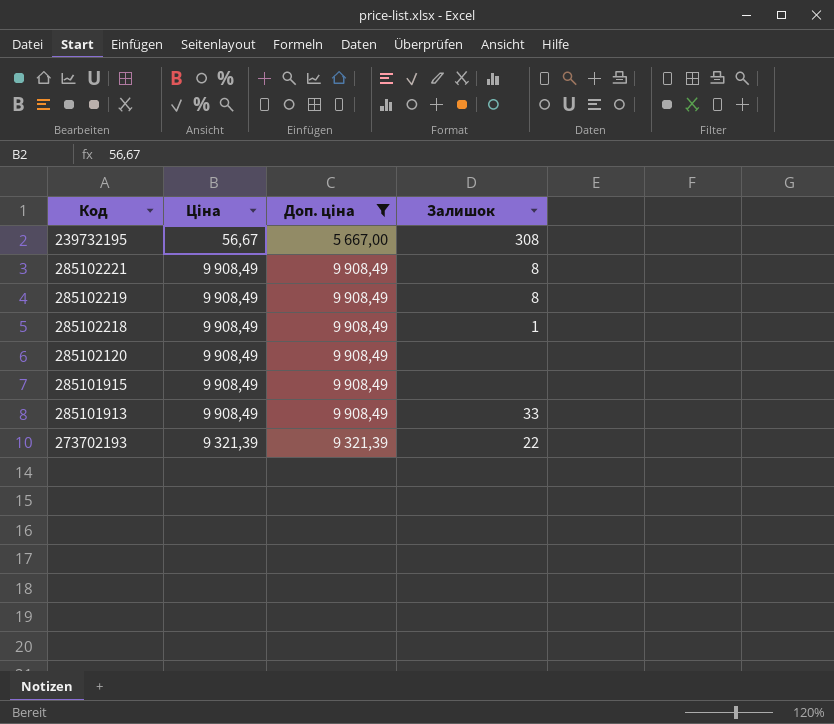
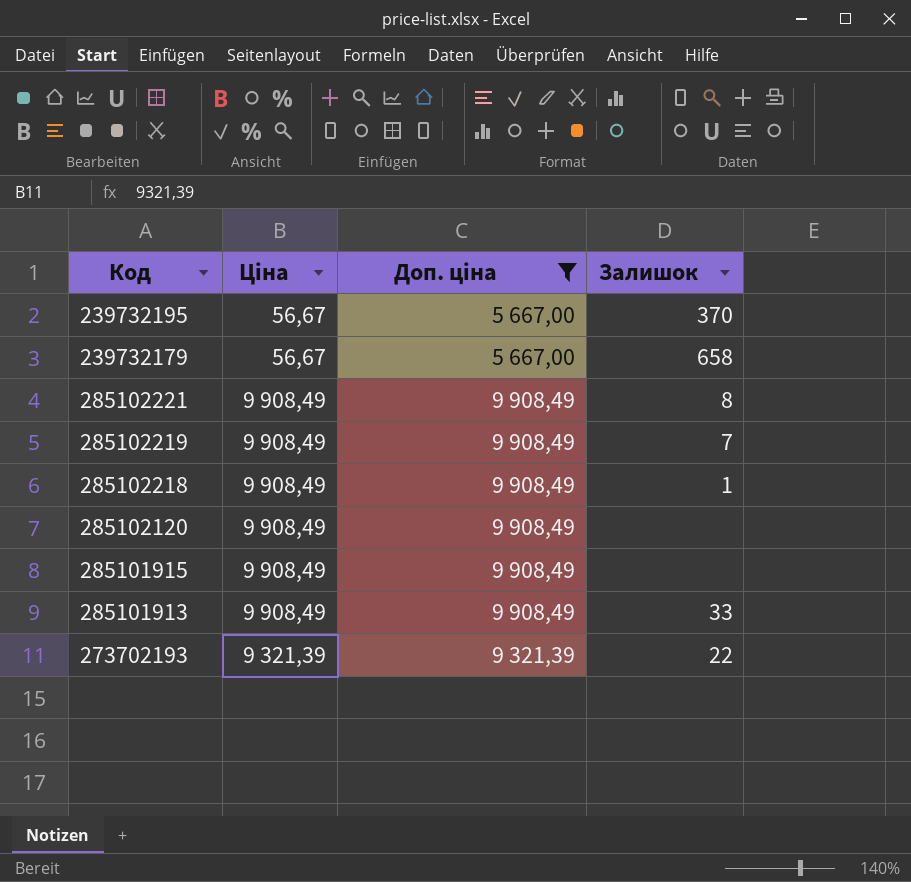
239732195 | Залишок: 308 -> 370
row 239732179: none -> 56,67 | 5 667,00 | 658
285102219 | Залишок: 8 -> 7

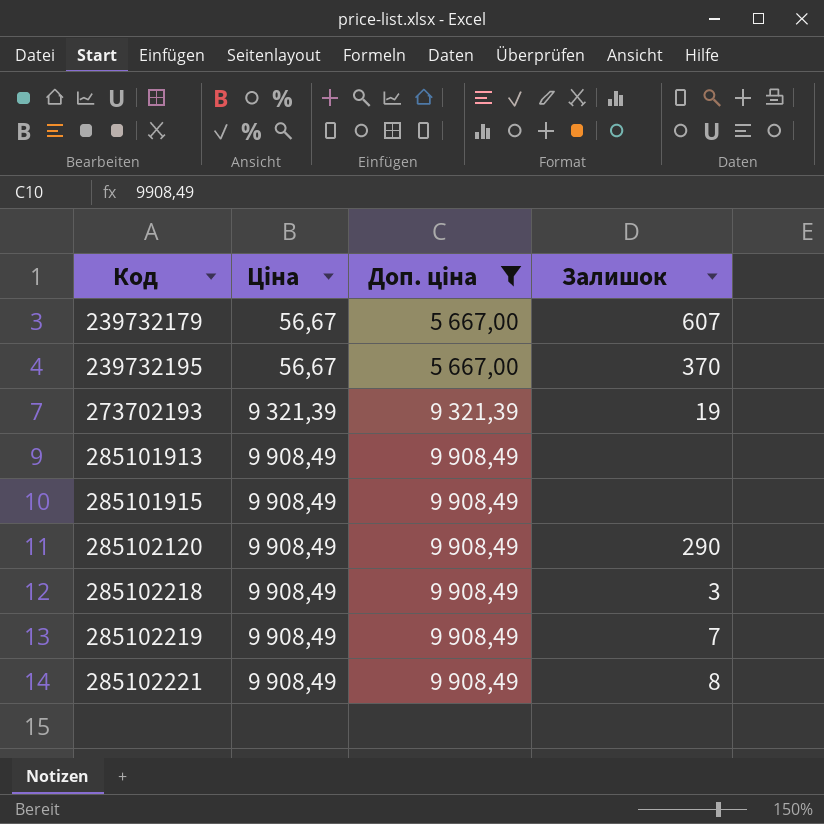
row order: none -> Код ascending
239732179 | Залишок: 658 -> 607
273702193 | Залишок: 22 -> 19
285101913 | Залишок: 33 -> none
285102120 | Залишок: none -> 290
285102218 | Залишок: 1 -> 3

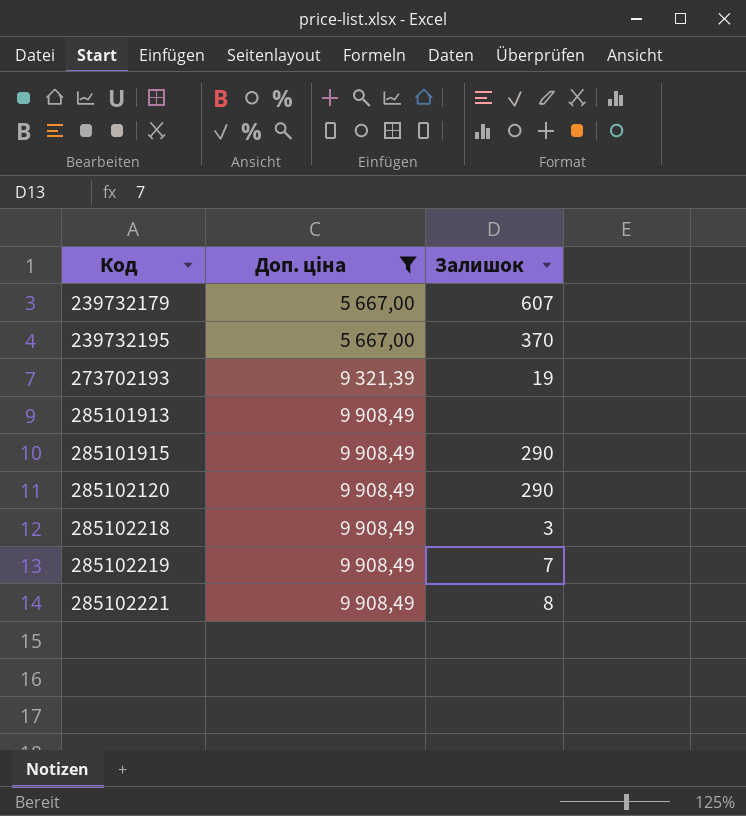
column Ціна | position: 2 -> none
285101915 | Залишок: none -> 290

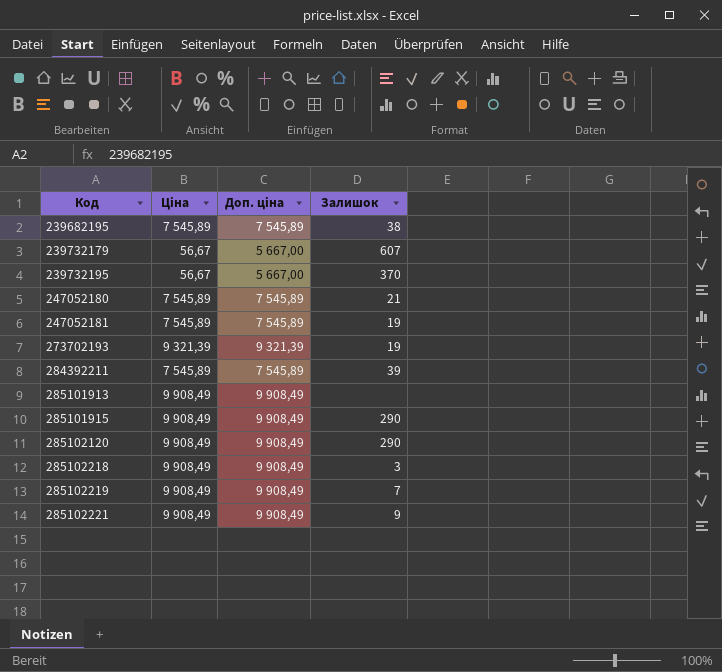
filter: Доп. ціна != 7 545,89 -> none
column Ціна | position: none -> 2
285102221 | Залишок: 8 -> 9

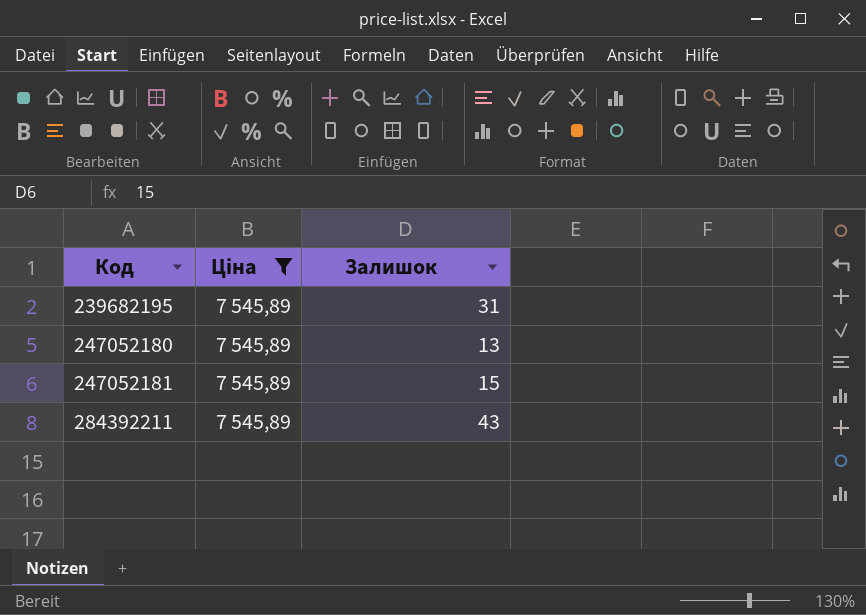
filter: none -> Ціна = 7 545,89
column Доп. ціна | position: 3 -> none
239682195 | Залишок: 38 -> 31
247052180 | Залишок: 21 -> 13
247052181 | Залишок: 19 -> 15
284392211 | Залишок: 39 -> 43

